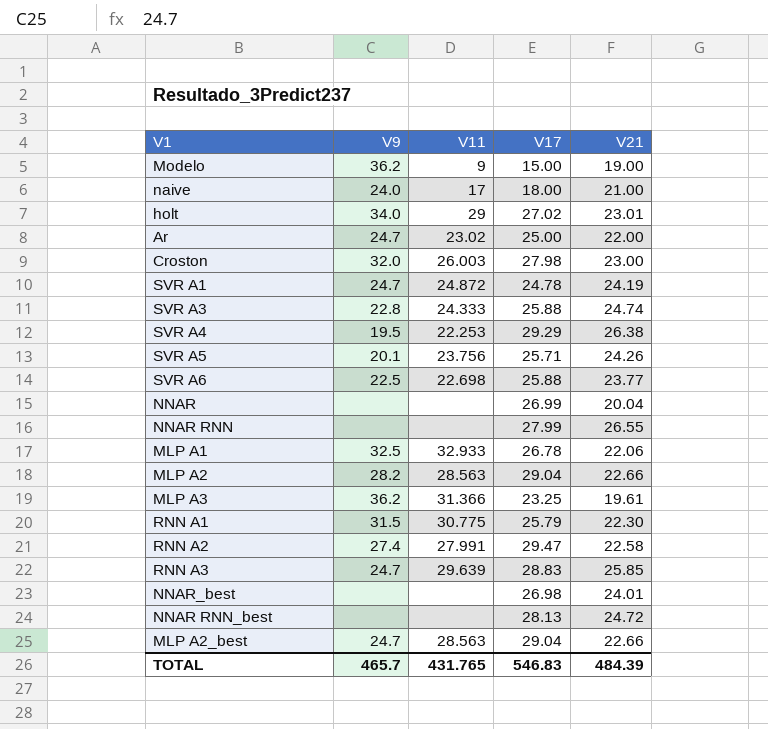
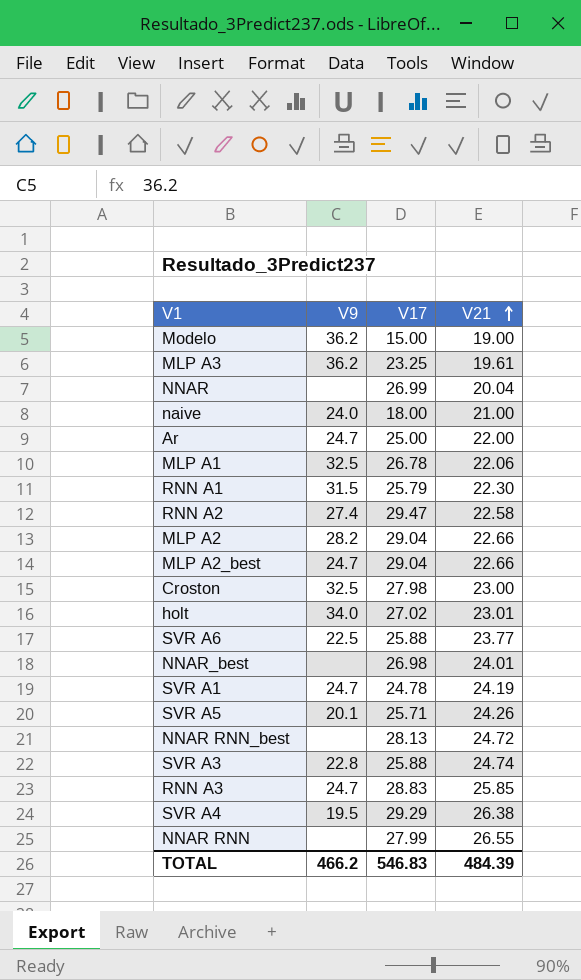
row order: none -> V21 ascending
column V11 | position: 3 -> none
Croston | V9: 32.0 -> 32.5
TOTAL | V9: 465.7 -> 466.2

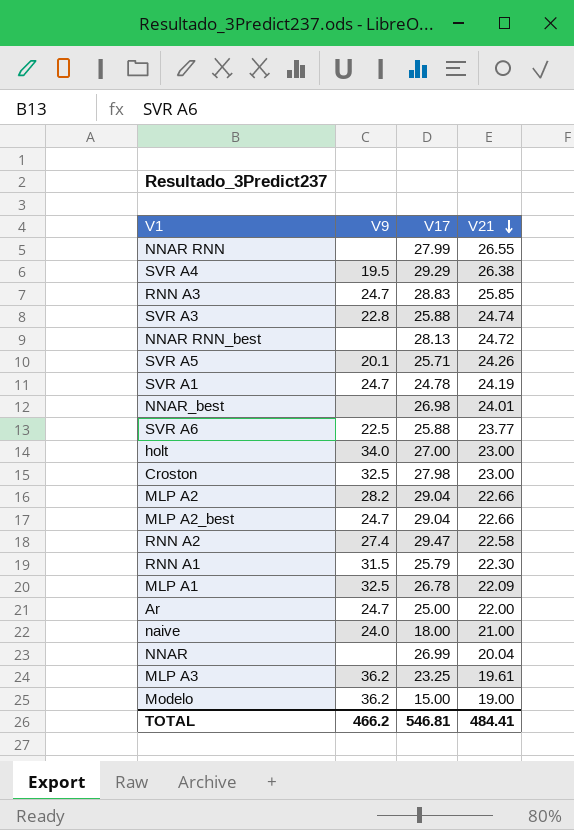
row order: V21 ascending -> V21 descending
holt | V17: 27.02 -> 27.00
holt | V21: 23.01 -> 23.00
MLP A1 | V21: 22.06 -> 22.09
TOTAL | V17: 546.83 -> 546.81
TOTAL | V21: 484.39 -> 484.41

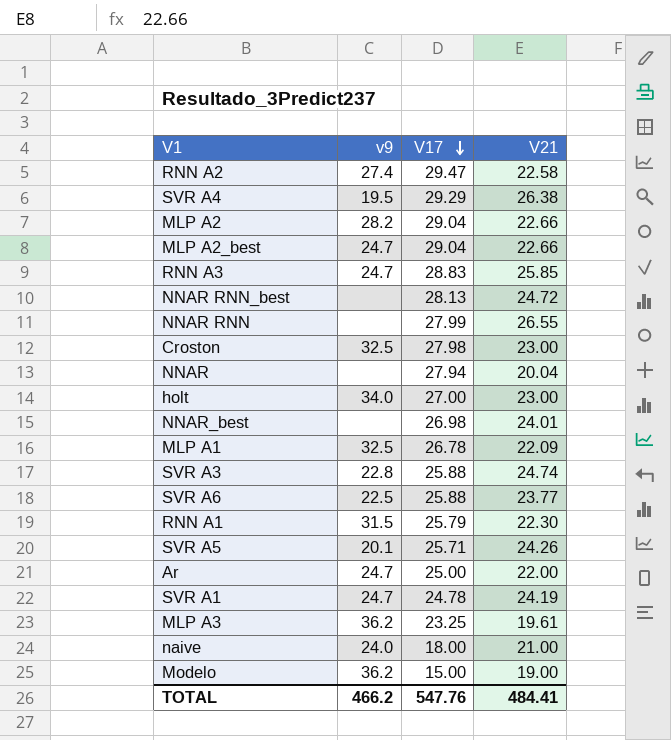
row order: V21 descending -> V17 descending
column name: V9 -> v9
NNAR | V17: 26.99 -> 27.94
TOTAL | V17: 546.81 -> 547.76

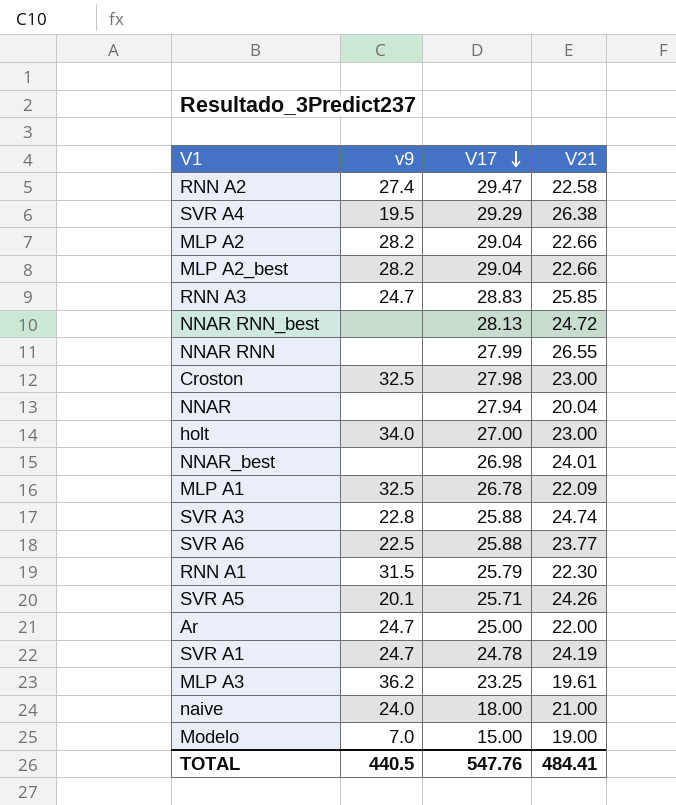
MLP A2_best | v9: 24.7 -> 28.2
Modelo | v9: 36.2 -> 7.0
TOTAL | v9: 466.2 -> 440.5

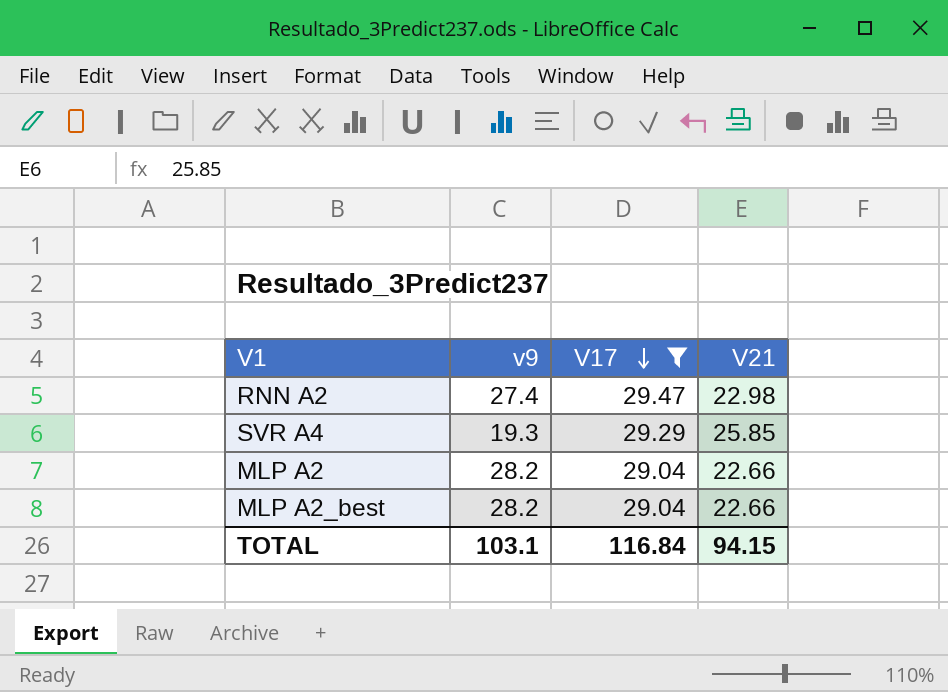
filter: none -> V17 >= 29.04
RNN A2 | V21: 22.58 -> 22.98
SVR A4 | v9: 19.5 -> 19.3
SVR A4 | V21: 26.38 -> 25.85
TOTAL | v9: 440.5 -> 103.1
TOTAL | V17: 547.76 -> 116.84
TOTAL | V21: 484.41 -> 94.15

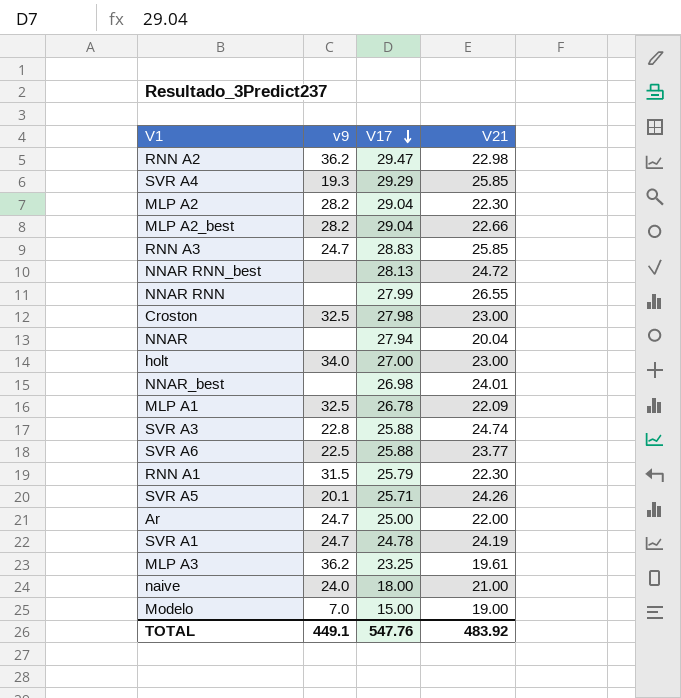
filter: V17 >= 29.04 -> none
RNN A2 | v9: 27.4 -> 36.2
MLP A2 | V21: 22.66 -> 22.30
TOTAL | v9: 103.1 -> 449.1
TOTAL | V17: 116.84 -> 547.76
TOTAL | V21: 94.15 -> 483.92

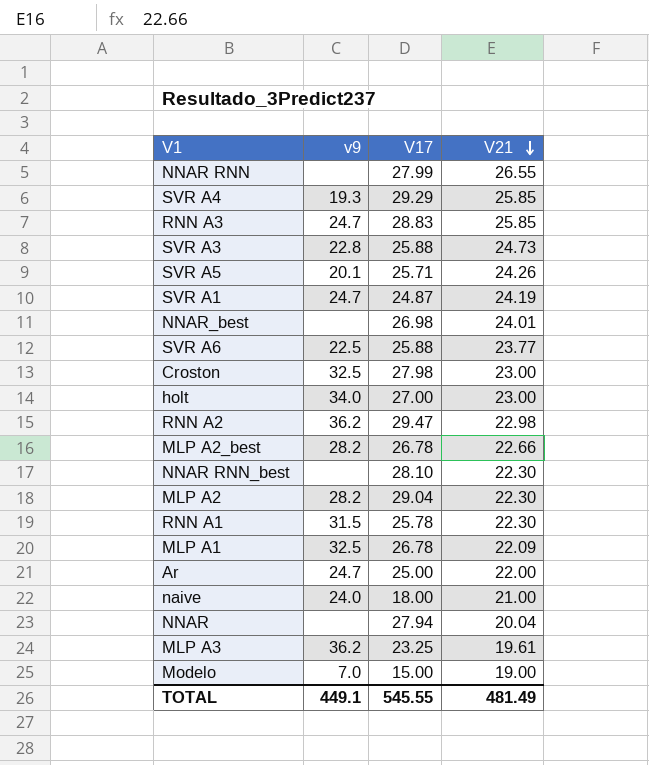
row order: V17 descending -> V21 descending
SVR A3 | V21: 24.74 -> 24.73
SVR A1 | V17: 24.78 -> 24.87
MLP A2_best | V17: 29.04 -> 26.78
NNAR RNN_best | V17: 28.13 -> 28.10
NNAR RNN_best | V21: 24.72 -> 22.30
RNN A1 | V17: 25.79 -> 25.78
TOTAL | V17: 547.76 -> 545.55
TOTAL | V21: 483.92 -> 481.49

